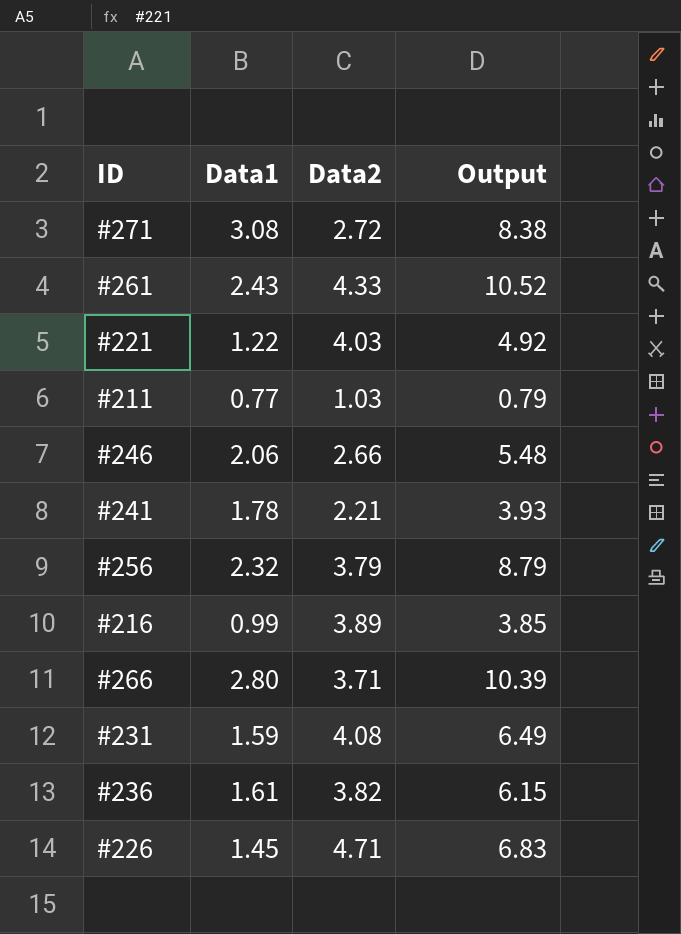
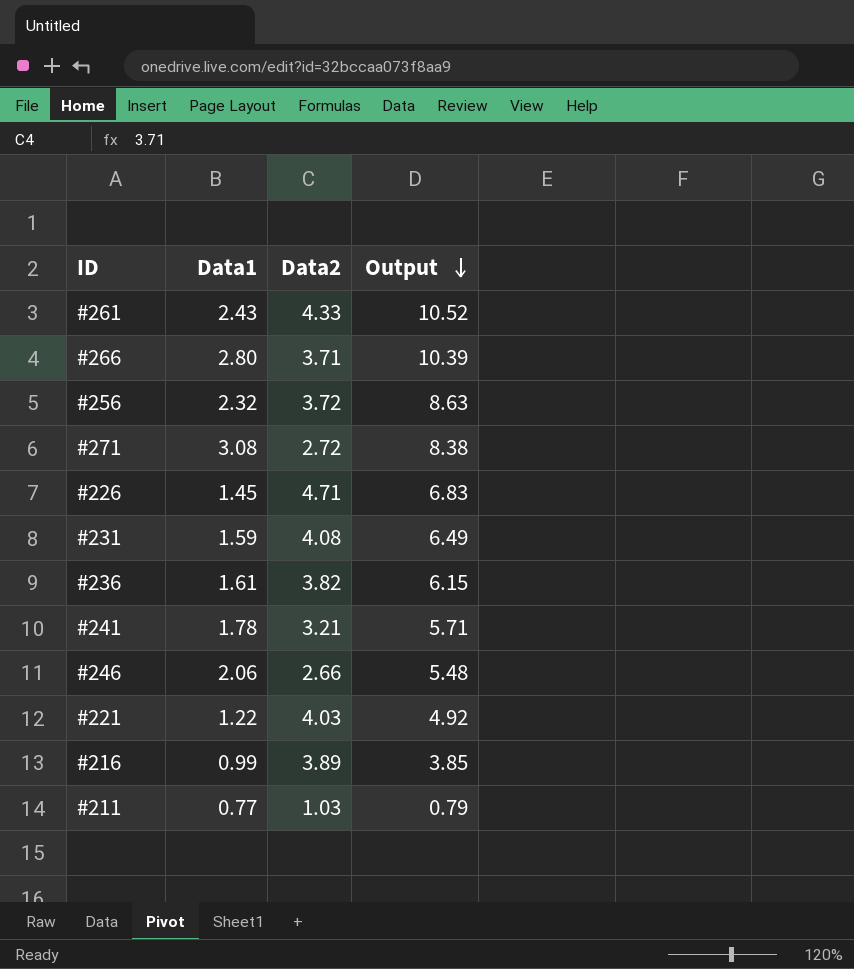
row order: none -> Output descending
#256 | Data2: 3.79 -> 3.72
#256 | Output: 8.79 -> 8.63
#241 | Data2: 2.21 -> 3.21
#241 | Output: 3.93 -> 5.71

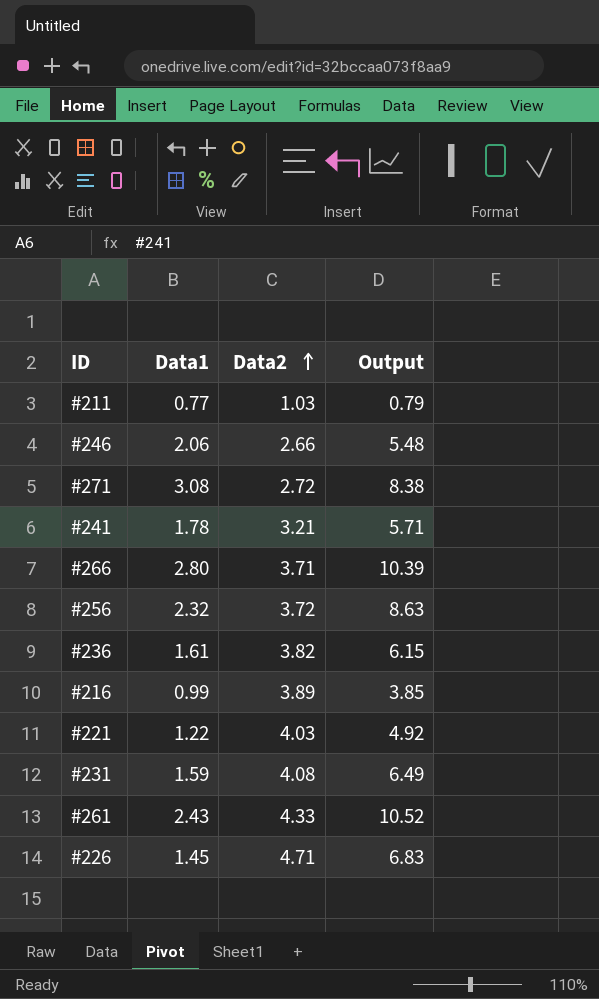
row order: Output descending -> Data2 ascending

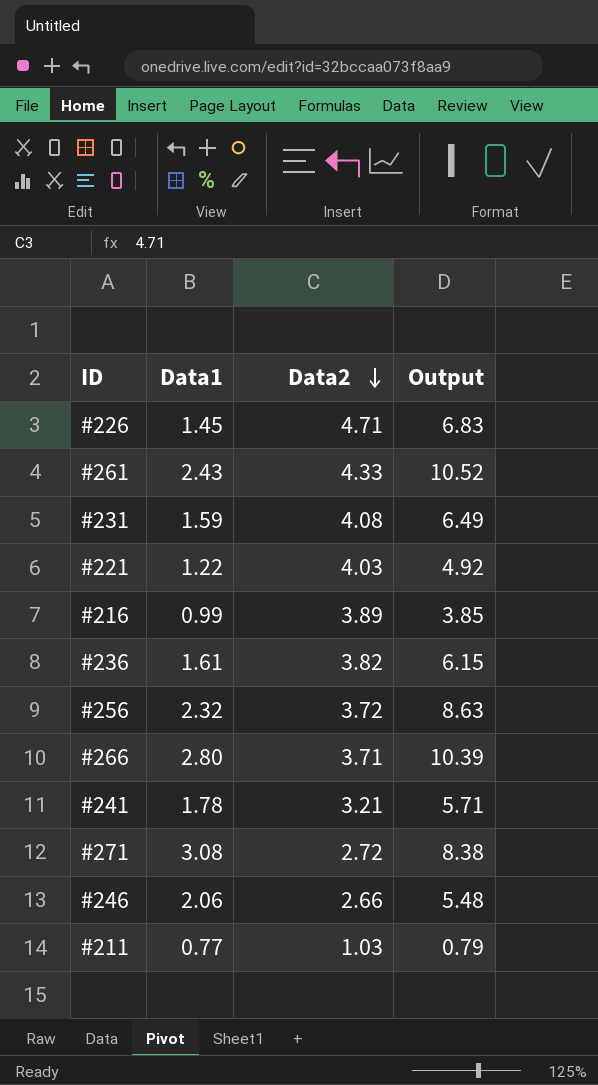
row order: Data2 ascending -> Data2 descending

